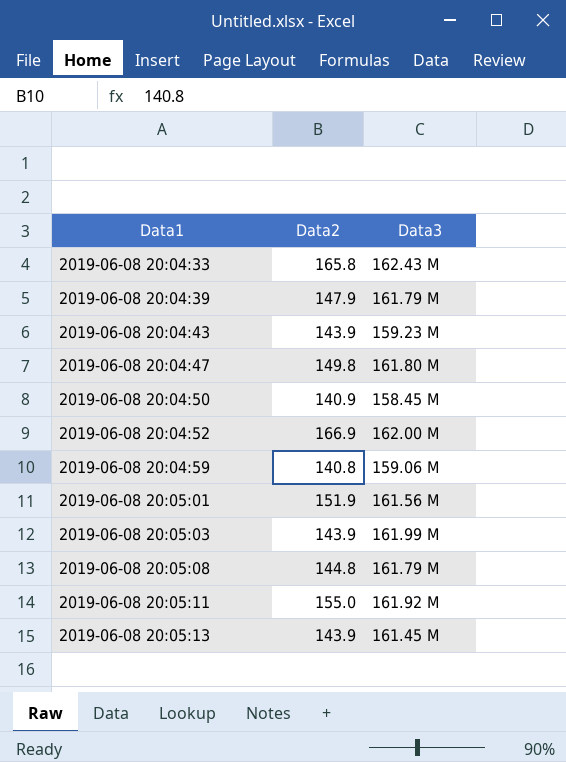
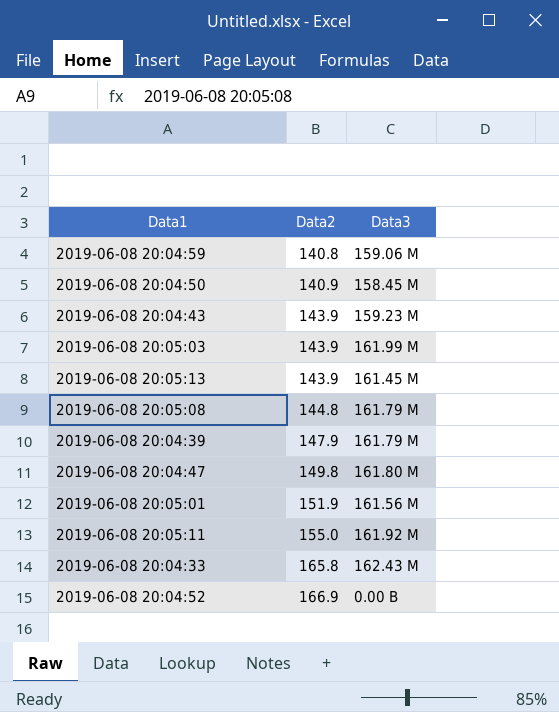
row order: Data1 ascending -> Data2 ascending
2019-06-08 20:04:52 | Data3: 162.00 M -> 0.00 B

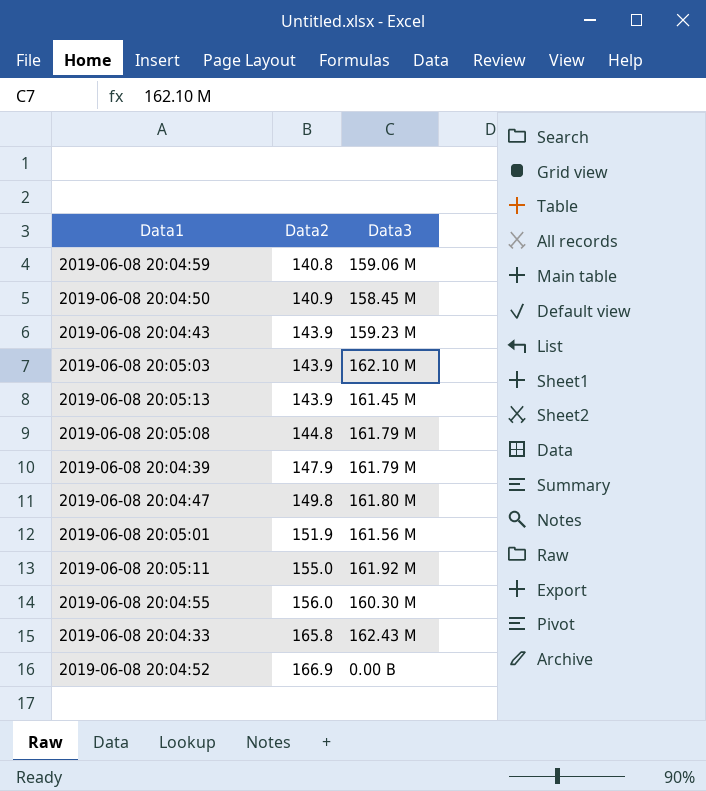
2019-06-08 20:05:03 | Data3: 161.99 M -> 162.10 M
row 2019-06-08 20:04:55: none -> 156.0 | 160.30 M

